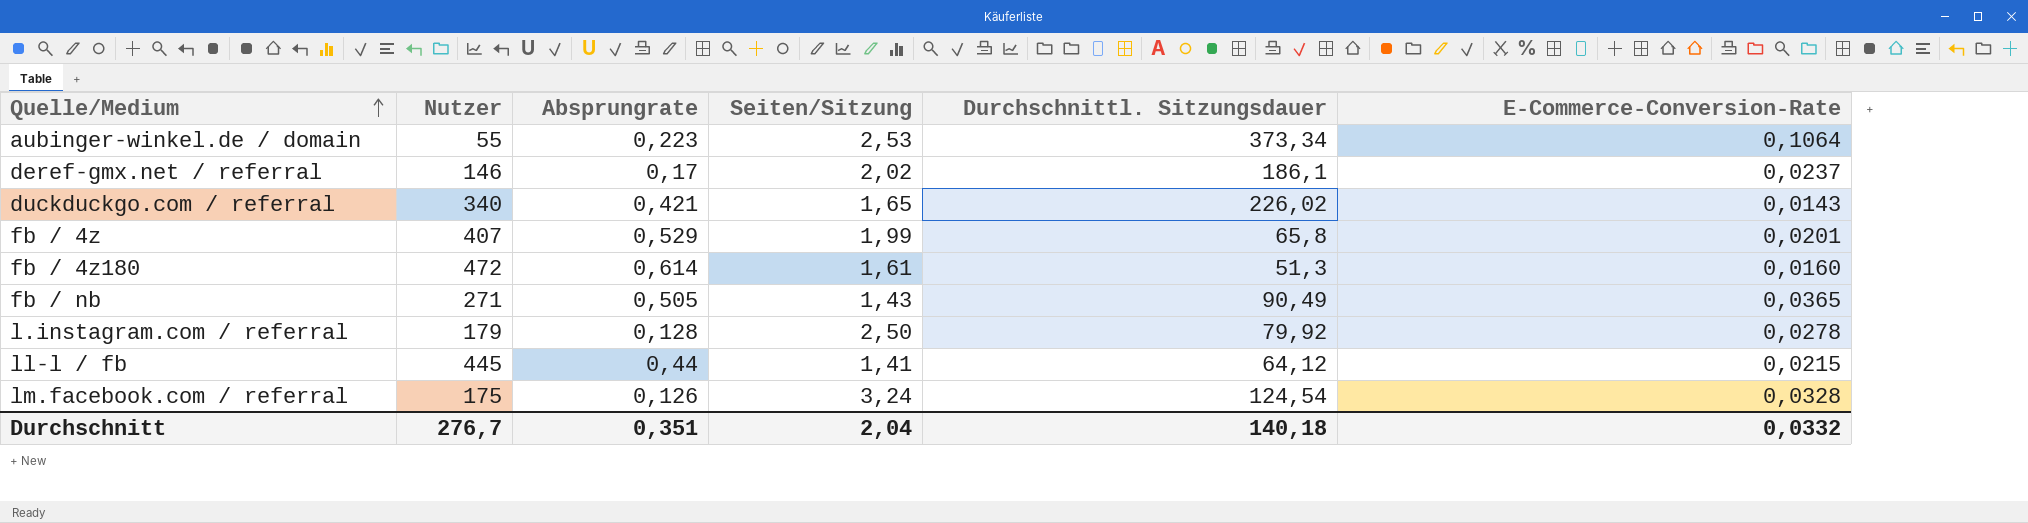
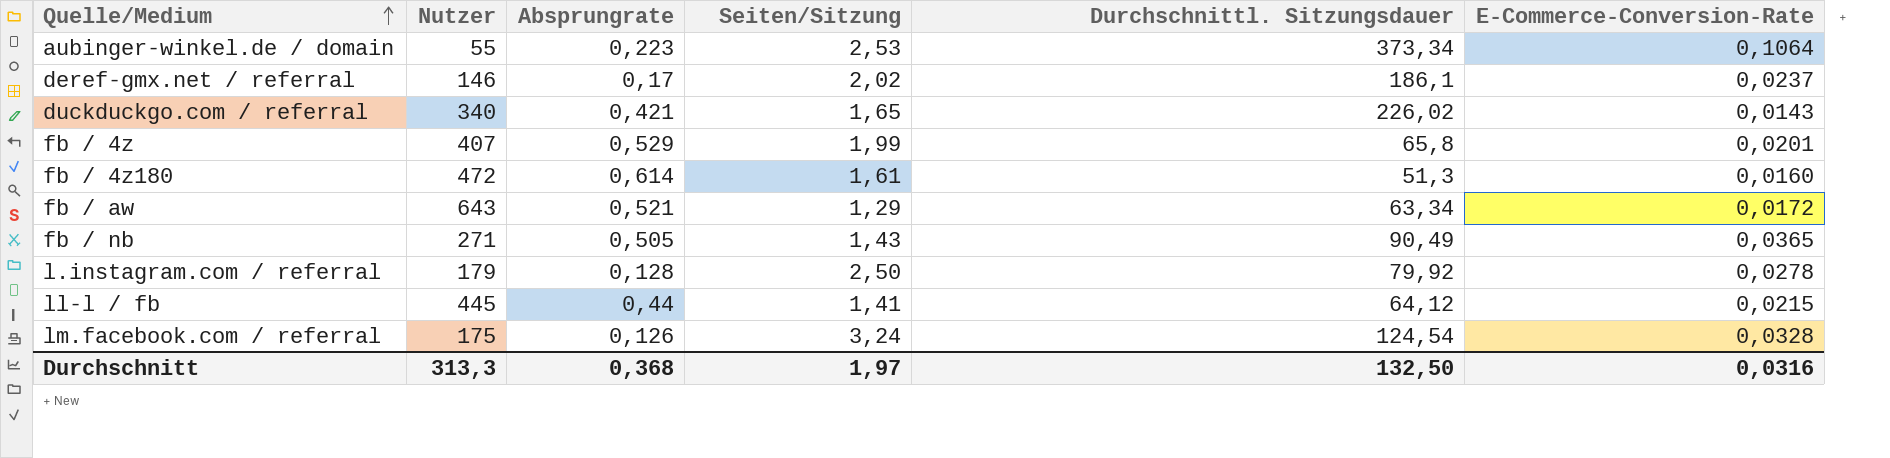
row fb / aw: none -> 643 | 0,521 | 1,29 | 63,34 | 0,0172
Durchschnitt | Nutzer: 276,7 -> 313,3
Durchschnitt | Absprungrate: 0,351 -> 0,368
Durchschnitt | Seiten/Sitzung: 2,04 -> 1,97
Durchschnitt | Durchschnittl. Sitzungsdauer: 140,18 -> 132,50
Durchschnitt | E-Commerce-Conversion-Rate: 0,0332 -> 0,0316

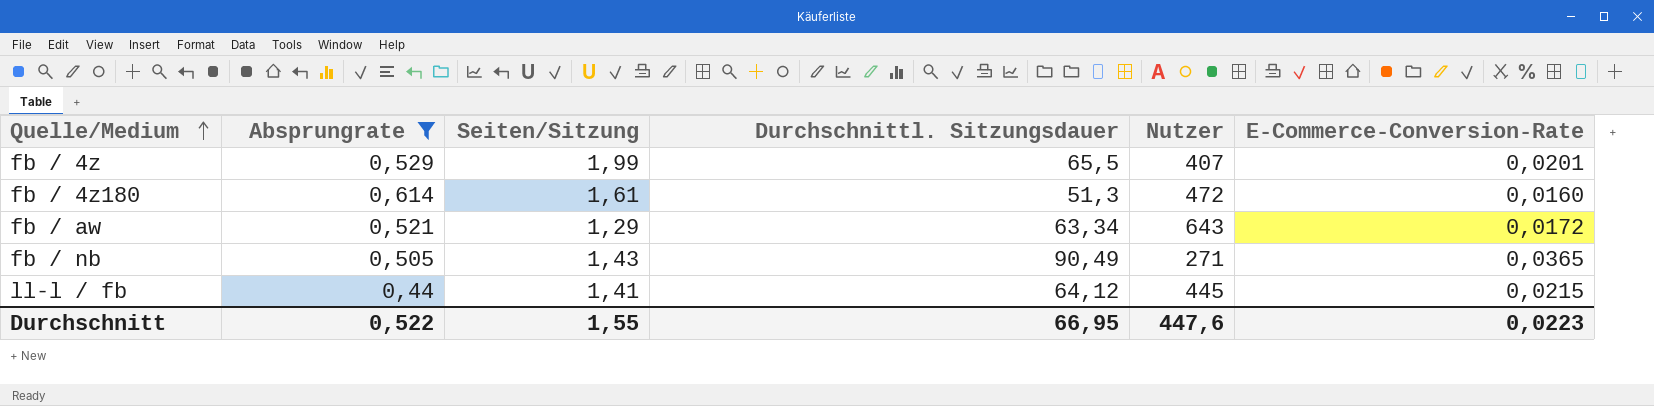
filter: none -> Absprungrate >= 0,44
column Nutzer | position: 2 -> 5
fb / 4z | Durchschnittl. Sitzungsdauer: 65,8 -> 65,5
Durchschnitt | Absprungrate: 0,368 -> 0,522
Durchschnitt | Seiten/Sitzung: 1,97 -> 1,55
Durchschnitt | Durchschnittl. Sitzungsdauer: 132,50 -> 66,95
Durchschnitt | Nutzer: 313,3 -> 447,6
Durchschnitt | E-Commerce-Conversion-Rate: 0,0316 -> 0,0223

